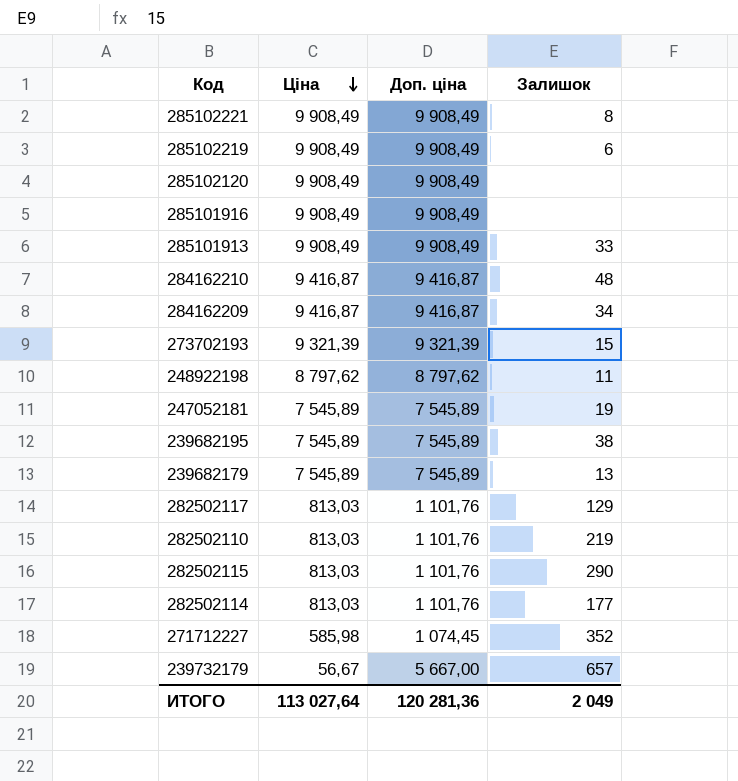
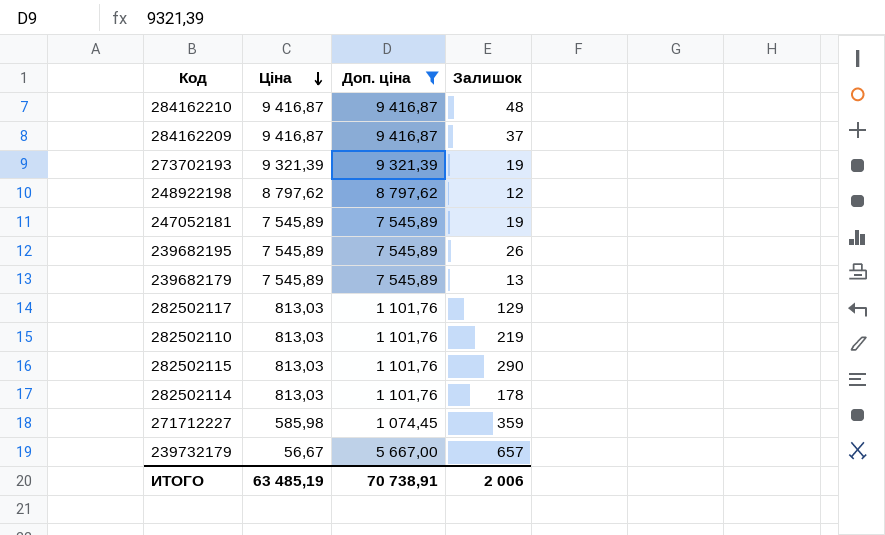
filter: none -> Доп. ціна != 9 908,49
284162209 | Залишок: 34 -> 37
273702193 | Залишок: 15 -> 19
248922198 | Залишок: 11 -> 12
239682195 | Залишок: 38 -> 26
282502114 | Залишок: 177 -> 178
271712227 | Залишок: 352 -> 359
ИТОГО | Ціна: 113 027,64 -> 63 485,19
ИТОГО | Доп. ціна: 120 281,36 -> 70 738,91
ИТОГО | Залишок: 2 049 -> 2 006

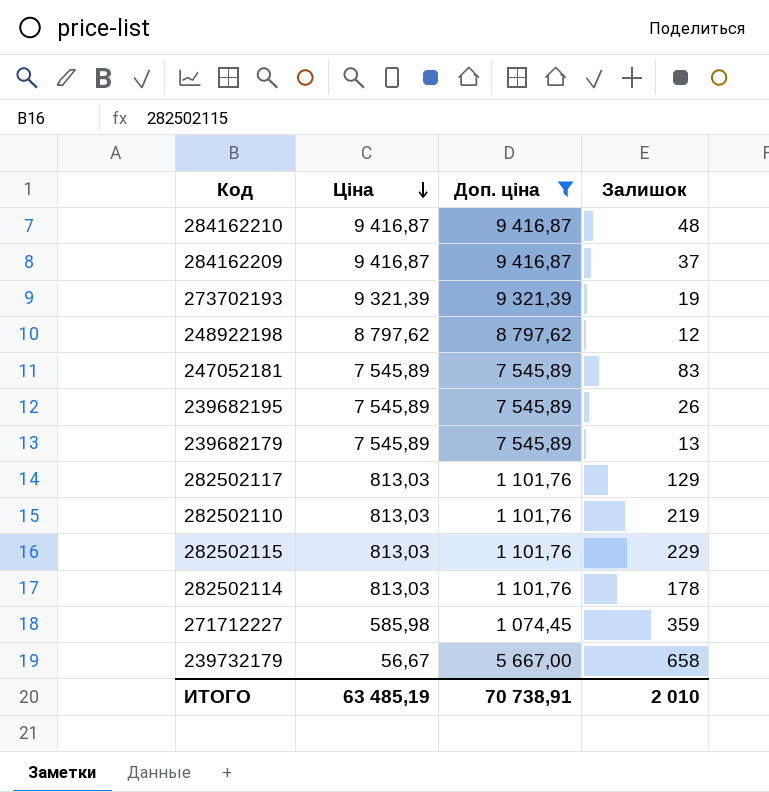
247052181 | Залишок: 19 -> 83
282502115 | Залишок: 290 -> 229
239732179 | Залишок: 657 -> 658
ИТОГО | Залишок: 2 006 -> 2 010

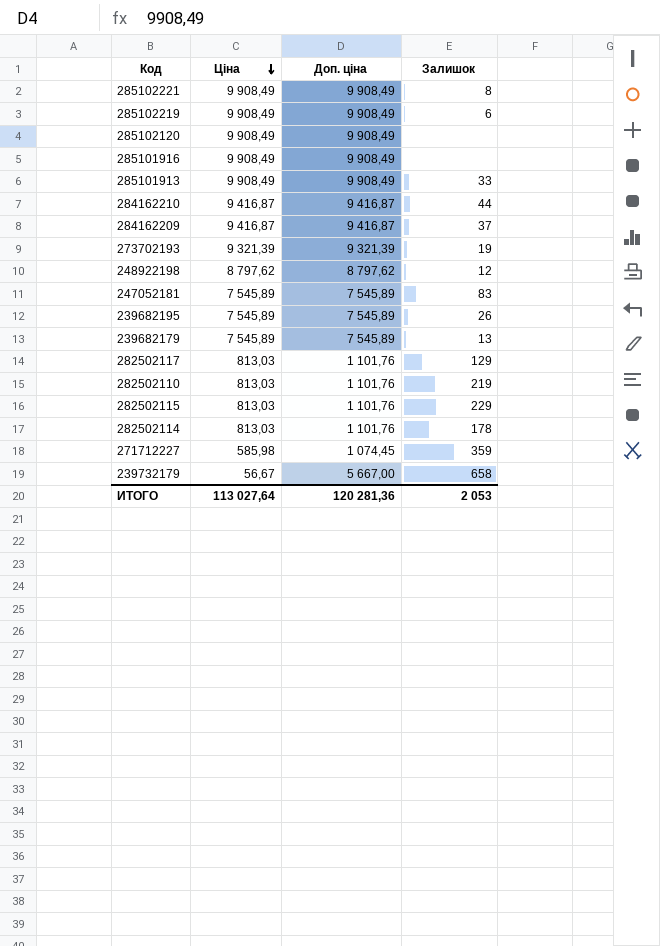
filter: Доп. ціна != 9 908,49 -> none
284162210 | Залишок: 48 -> 44
ИТОГО | Ціна: 63 485,19 -> 113 027,64
ИТОГО | Доп. ціна: 70 738,91 -> 120 281,36
ИТОГО | Залишок: 2 010 -> 2 053

